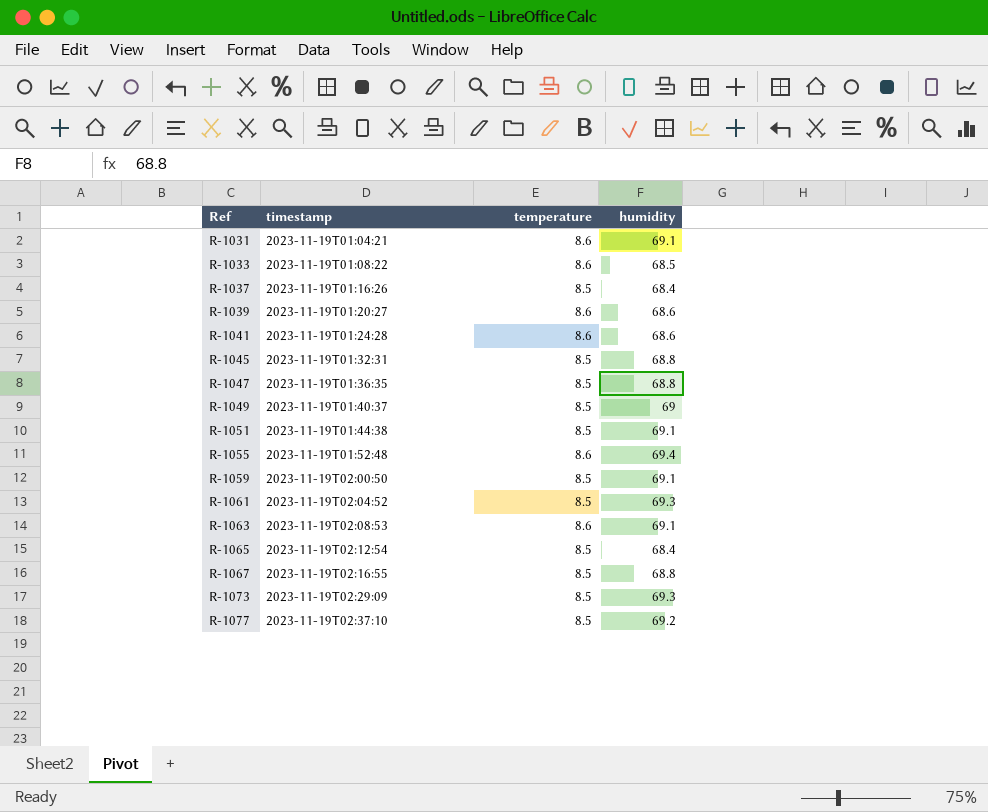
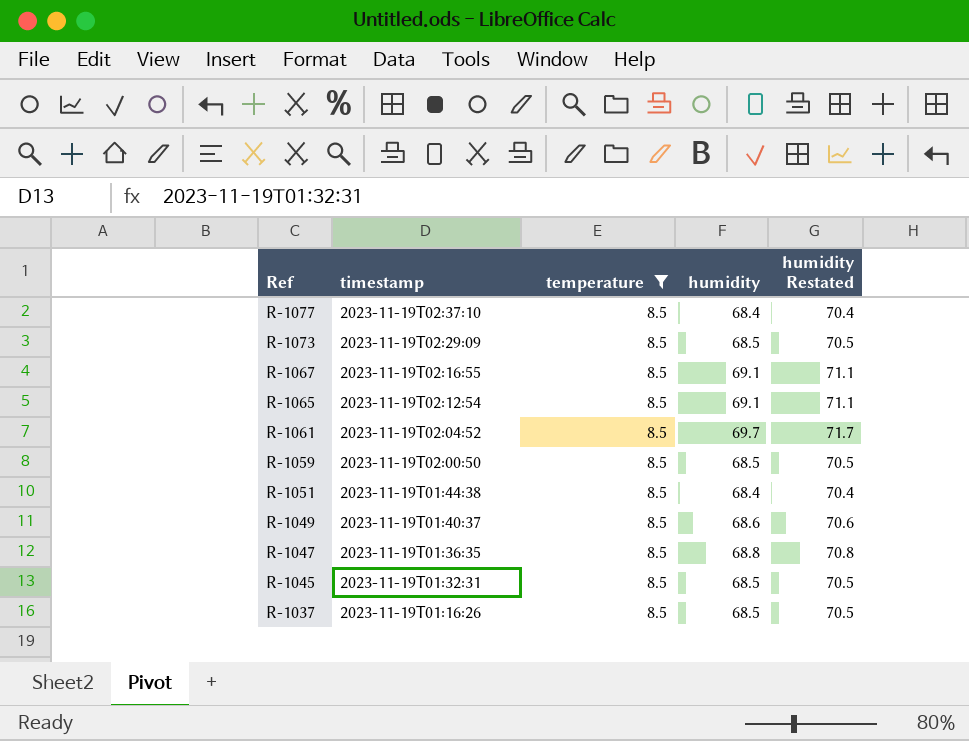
filter: none -> temperature = 8.5
row order: Ref ascending -> Ref descending
column humidity Restated | formula: none -> [humidity] + 2
R-1077 | humidity: 69.2 -> 68.4
R-1073 | humidity: 69.3 -> 68.5
R-1067 | humidity: 68.8 -> 69.1
R-1065 | humidity: 68.4 -> 69.1
R-1061 | humidity: 69.3 -> 69.7
R-1059 | humidity: 69.1 -> 68.5
R-1051 | humidity: 69.1 -> 68.4
R-1049 | humidity: 69 -> 68.6
R-1045 | humidity: 68.8 -> 68.5
R-1037 | humidity: 68.4 -> 68.5

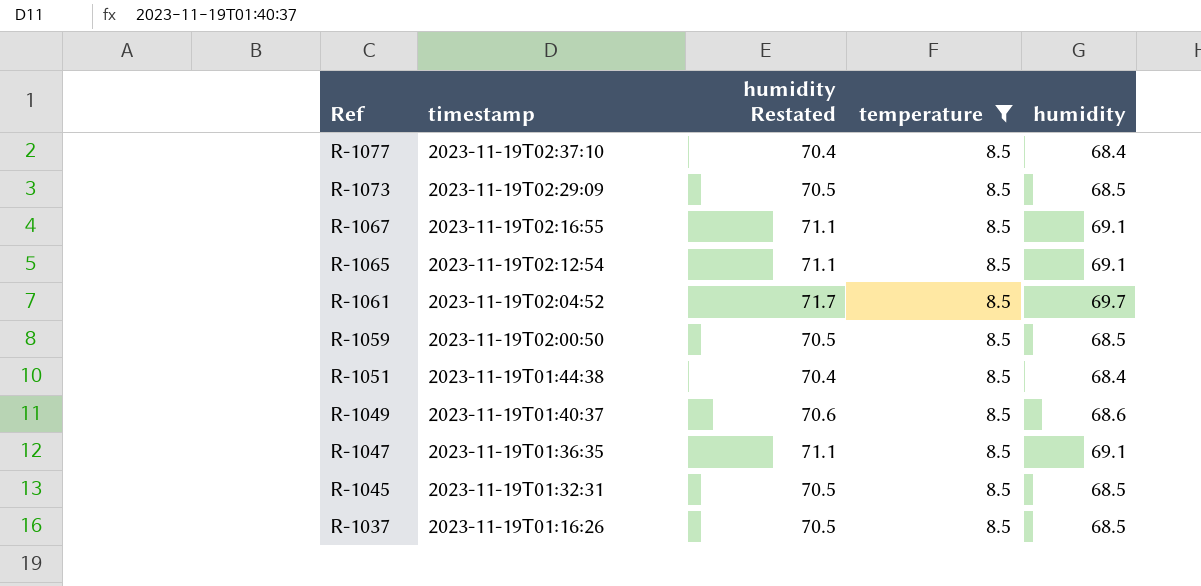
column humidity Restated | position: 5 -> 3
R-1047 | humidity Restated: 70.8 -> 71.1
R-1047 | humidity: 68.8 -> 69.1

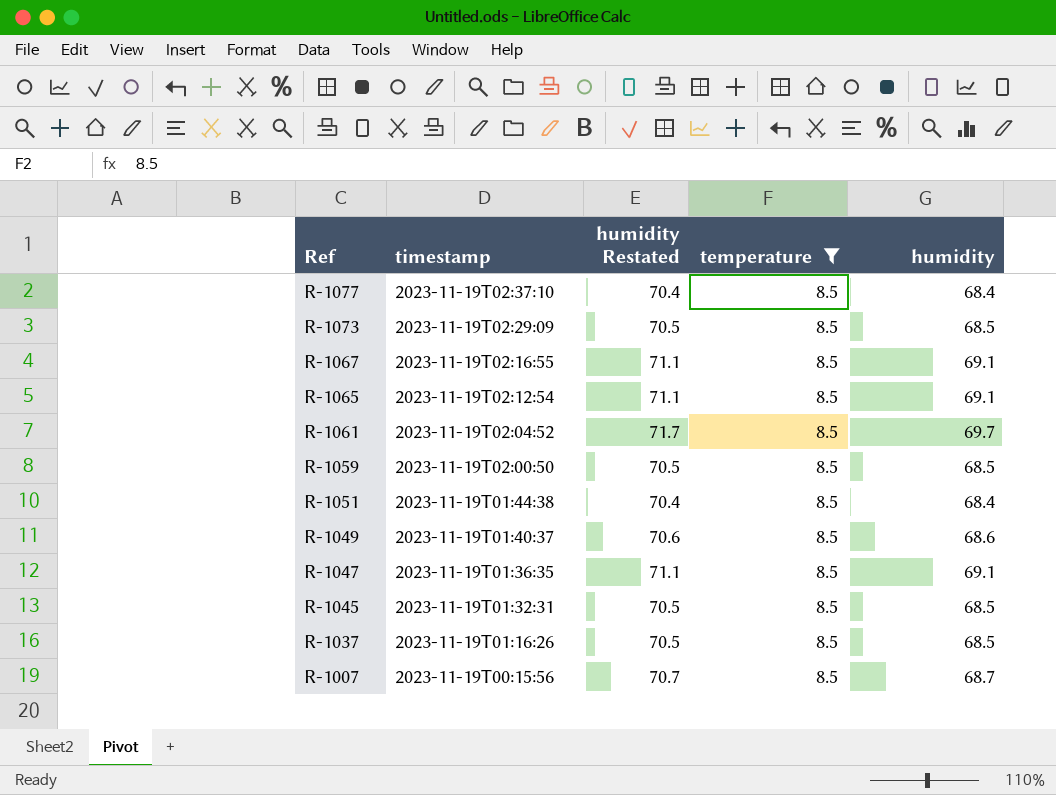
row R-1007: none -> 2023-11-19T00:15:56 | 70.7 | 8.5 | 68.7

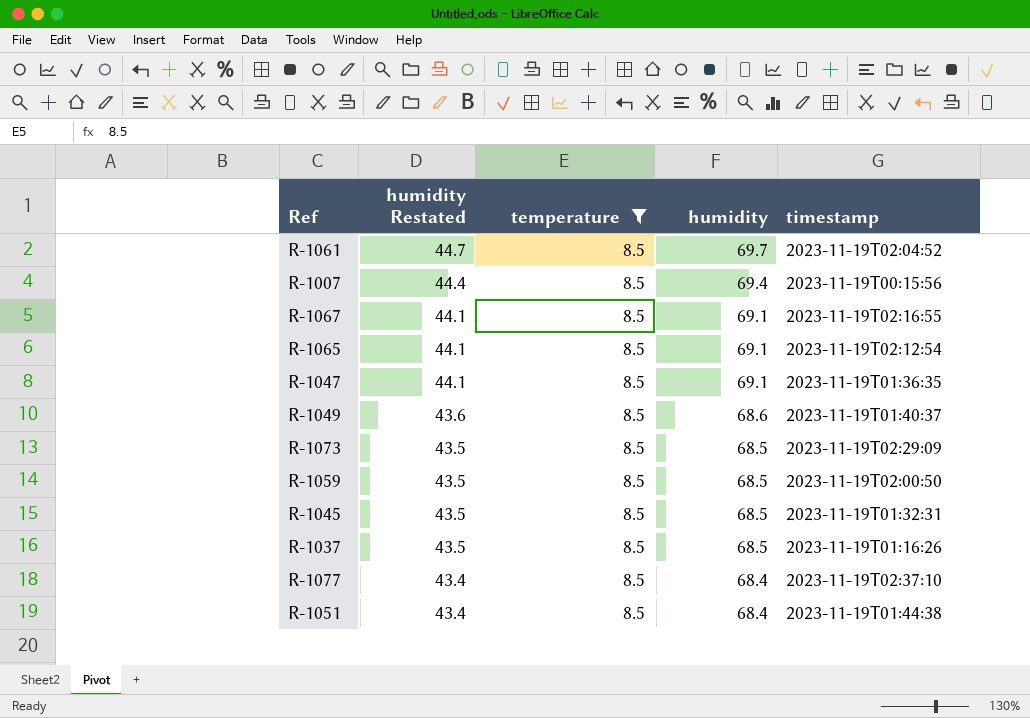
row order: Ref descending -> humidity Restated descending
column humidity Restated | formula: [humidity] + 2 -> [humidity] - 25
column timestamp | position: 2 -> 5
R-1007 | humidity: 68.7 -> 69.4

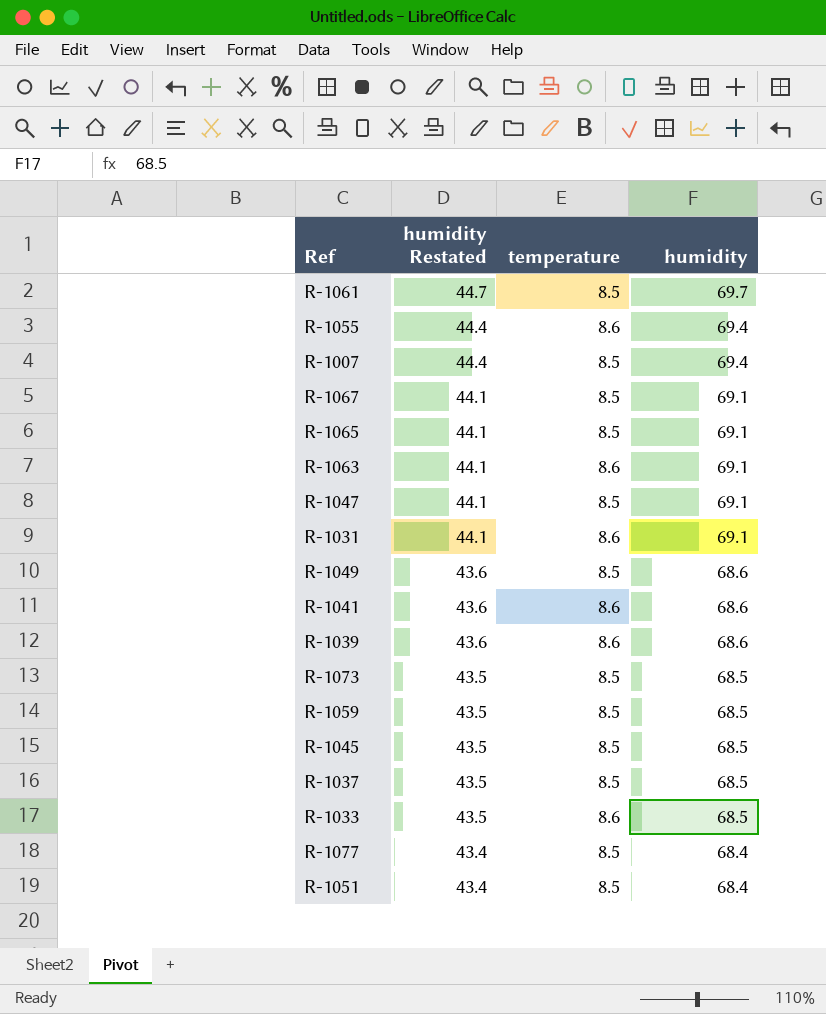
filter: temperature = 8.5 -> none
column timestamp | position: 5 -> none

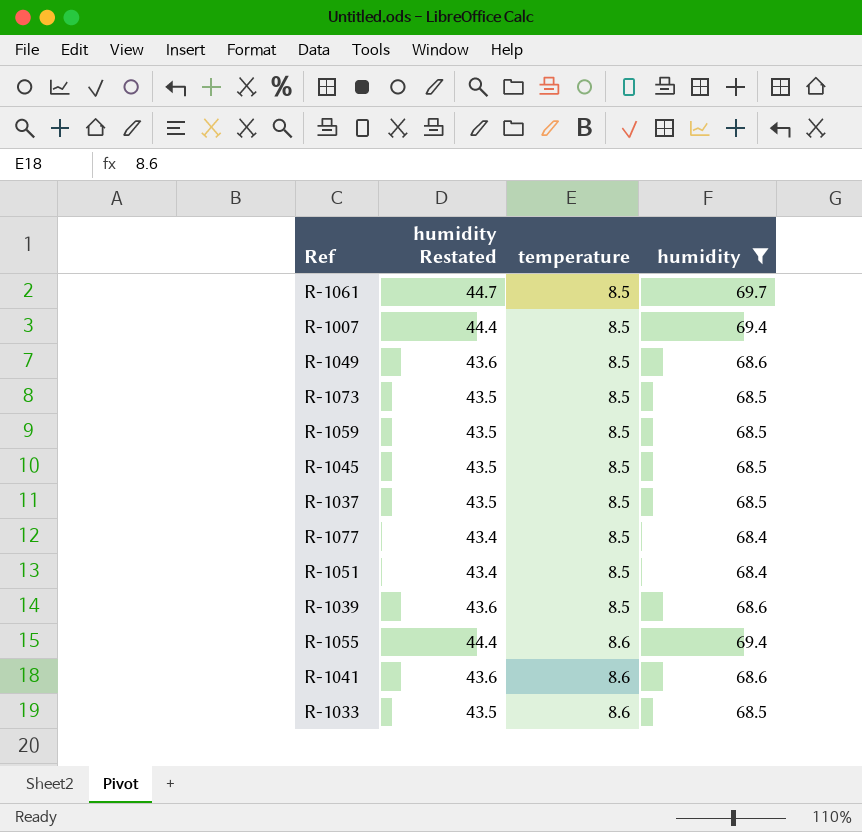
filter: none -> humidity != 69.1
row order: humidity Restated descending -> temperature ascending
R-1039 | temperature: 8.6 -> 8.5

